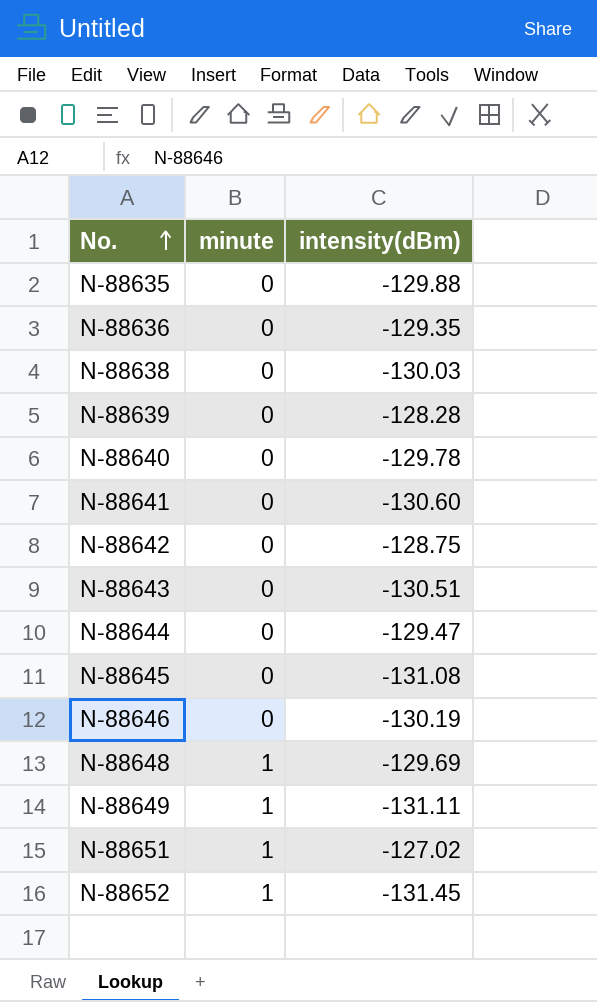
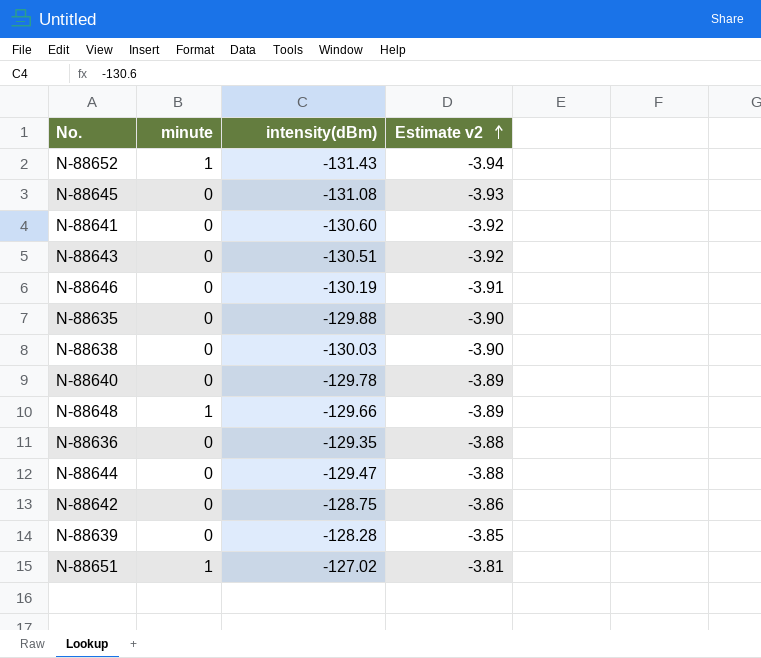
row order: No. ascending -> Estimate v2 ascending
column Estimate v2 | formula: none -> [intensity(dBm)] * 0.03
row N-88649: 1 | -131.11 -> none
N-88652 | intensity(dBm): -131.45 -> -131.43
N-88648 | intensity(dBm): -129.69 -> -129.66

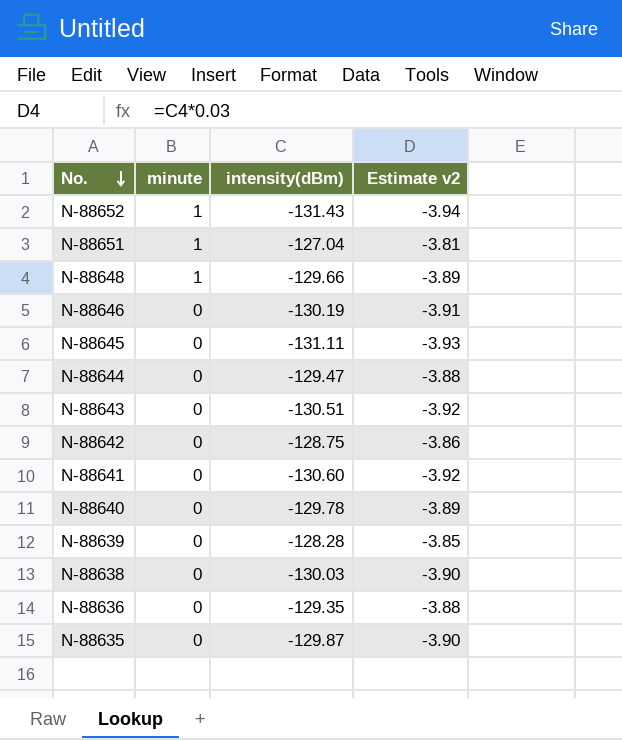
row order: Estimate v2 ascending -> No. descending
N-88651 | intensity(dBm): -127.02 -> -127.04
N-88645 | intensity(dBm): -131.08 -> -131.11
N-88635 | intensity(dBm): -129.88 -> -129.87

